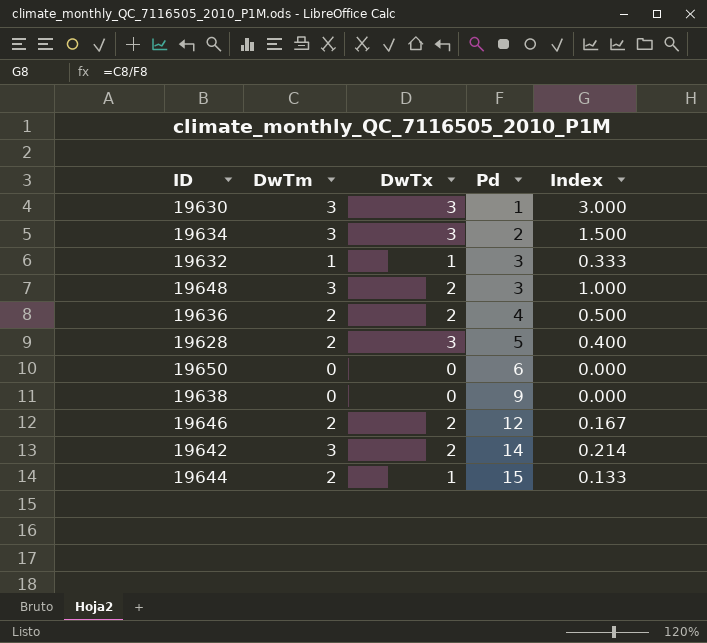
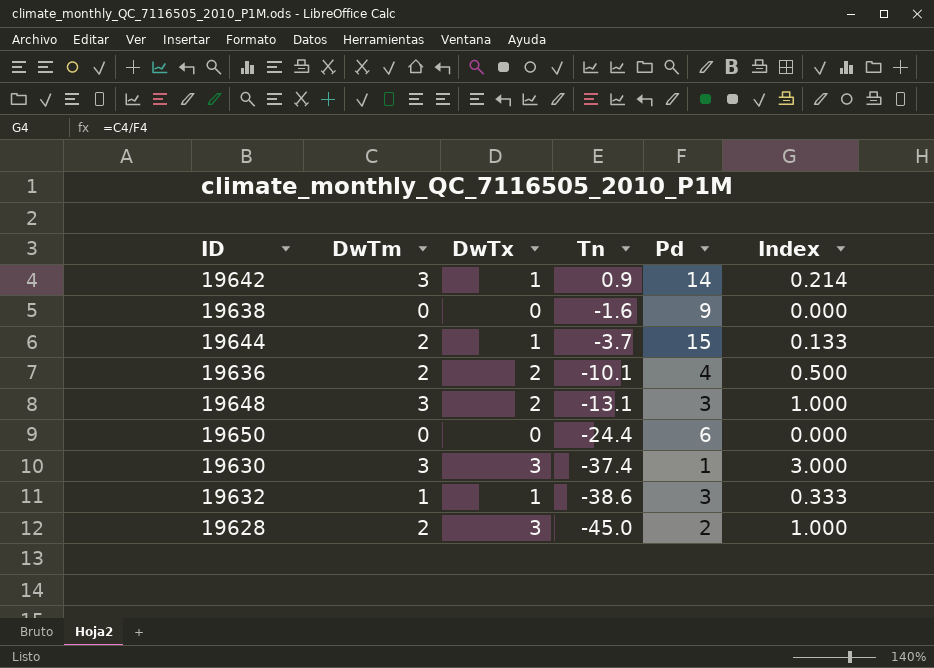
row order: Pd ascending -> Tn descending
column Tn | position: none -> 4
row 19634: 3 | 3 | 2 | 1.500 -> none
row 19646: 2 | 2 | 12 | 0.167 -> none
19642 | DwTx: 2 -> 1
19628 | Pd: 5 -> 2
19628 | Index: 0.400 -> 1.000

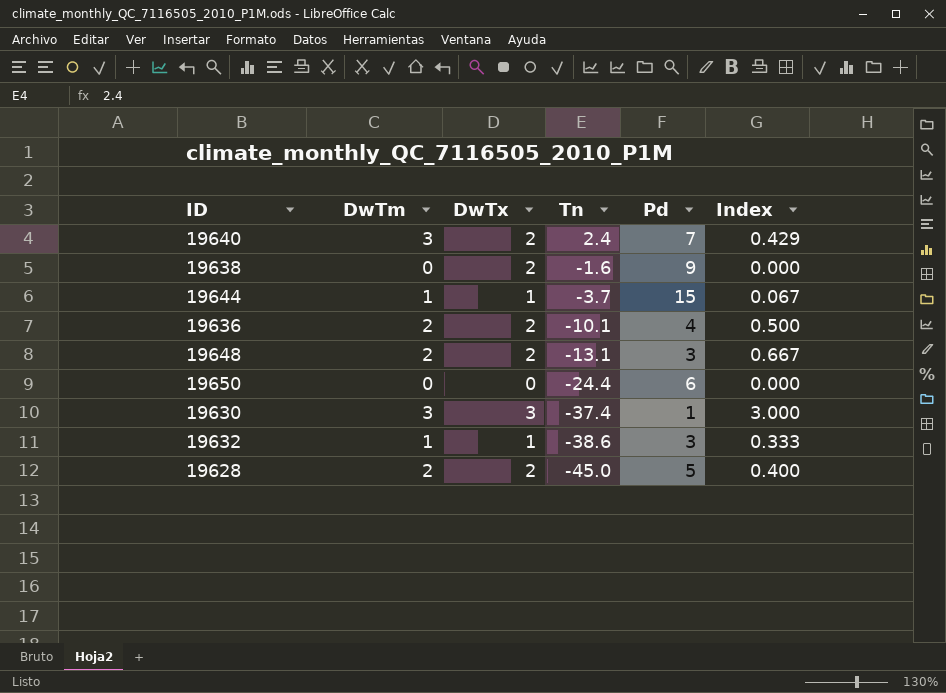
row 19642: 3 | 1 | 0.9 | 14 | 0.214 -> none
row 19640: none -> 3 | 2 | 2.4 | 7 | 0.429
19638 | DwTx: 0 -> 2
19644 | DwTm: 2 -> 1
19644 | Index: 0.133 -> 0.067
19648 | DwTm: 3 -> 2
19648 | Index: 1.000 -> 0.667
19628 | DwTx: 3 -> 2
19628 | Pd: 2 -> 5
19628 | Index: 1.000 -> 0.400

